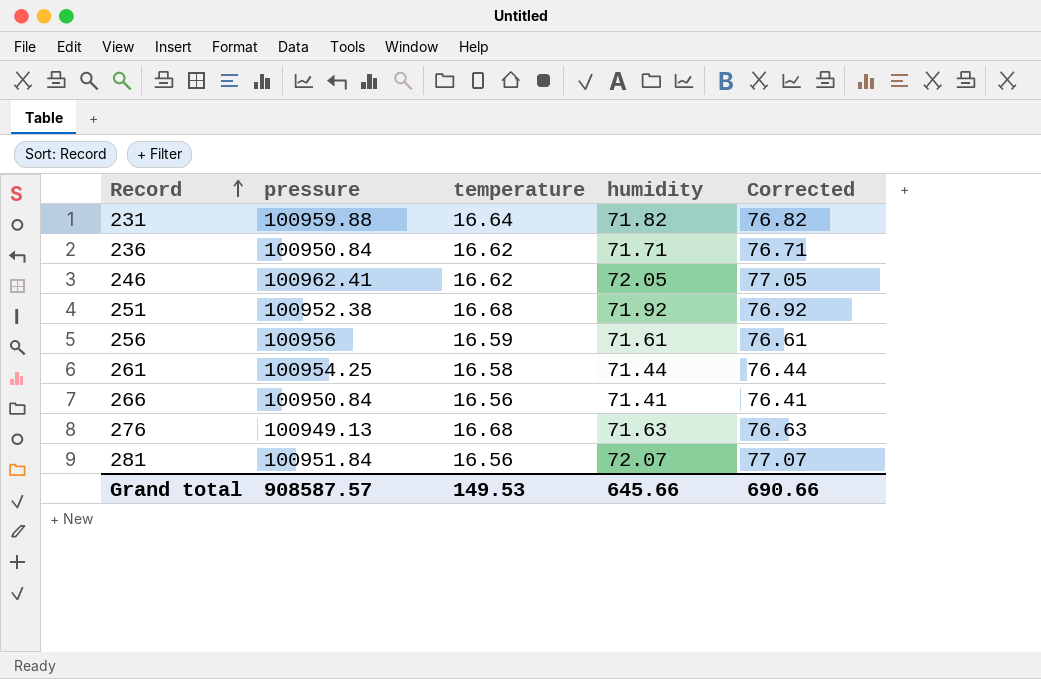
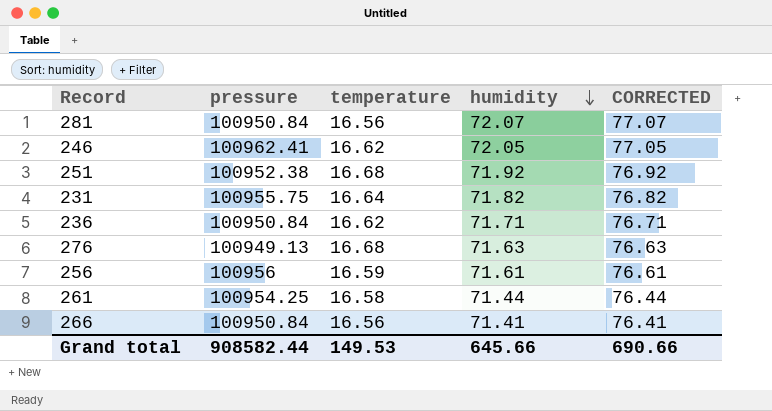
row order: Record ascending -> humidity descending
column name: Corrected -> CORRECTED
281 | pressure: 100951.84 -> 100950.84
231 | pressure: 100959.88 -> 100955.75
Grand total | pressure: 908587.57 -> 908582.44

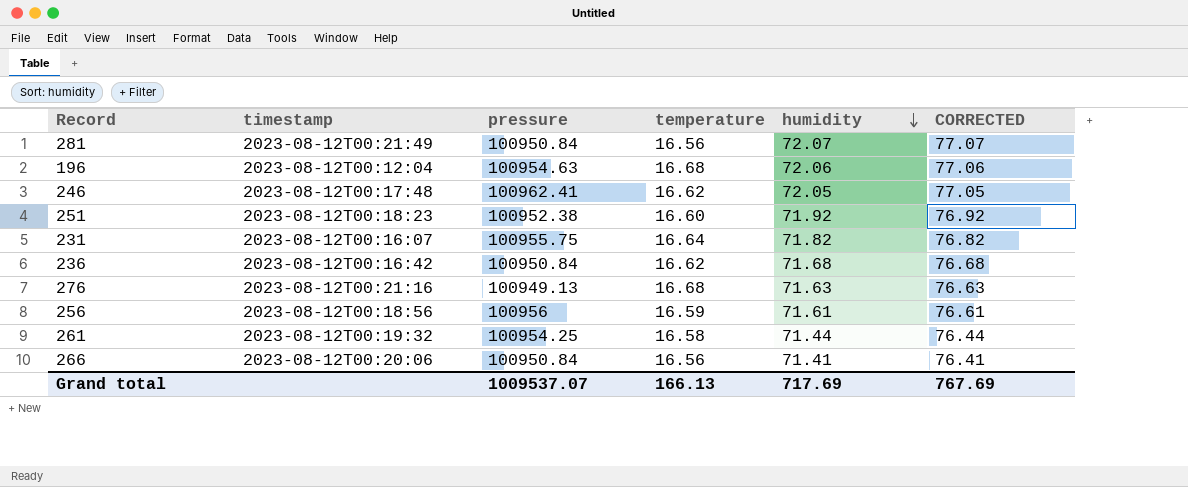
column timestamp | position: none -> 2
row 196: none -> 2023-08-12T00:12:04 | 100954.63 | 16.68 | 72.06 | 77.06
251 | temperature: 16.68 -> 16.60
236 | humidity: 71.71 -> 71.68
236 | CORRECTED: 76.71 -> 76.68
Grand total | pressure: 908582.44 -> 1009537.07
Grand total | temperature: 149.53 -> 166.13
Grand total | humidity: 645.66 -> 717.69
Grand total | CORRECTED: 690.66 -> 767.69

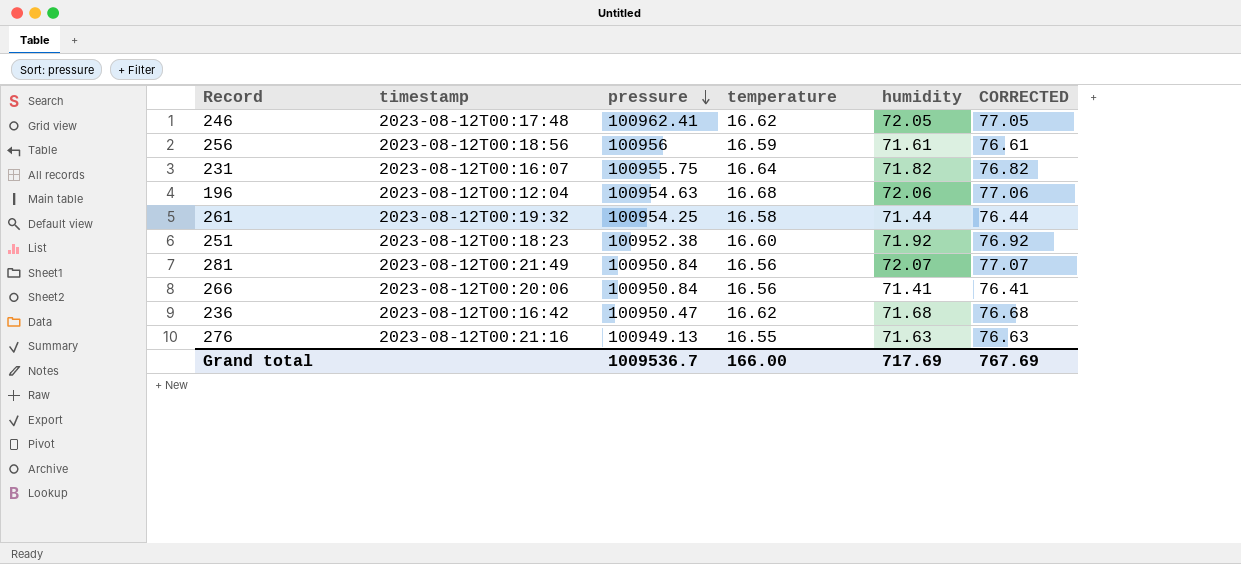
row order: humidity descending -> pressure descending
236 | pressure: 100950.84 -> 100950.47
276 | temperature: 16.68 -> 16.55
Grand total | pressure: 1009537.07 -> 1009536.7
Grand total | temperature: 166.13 -> 166.00

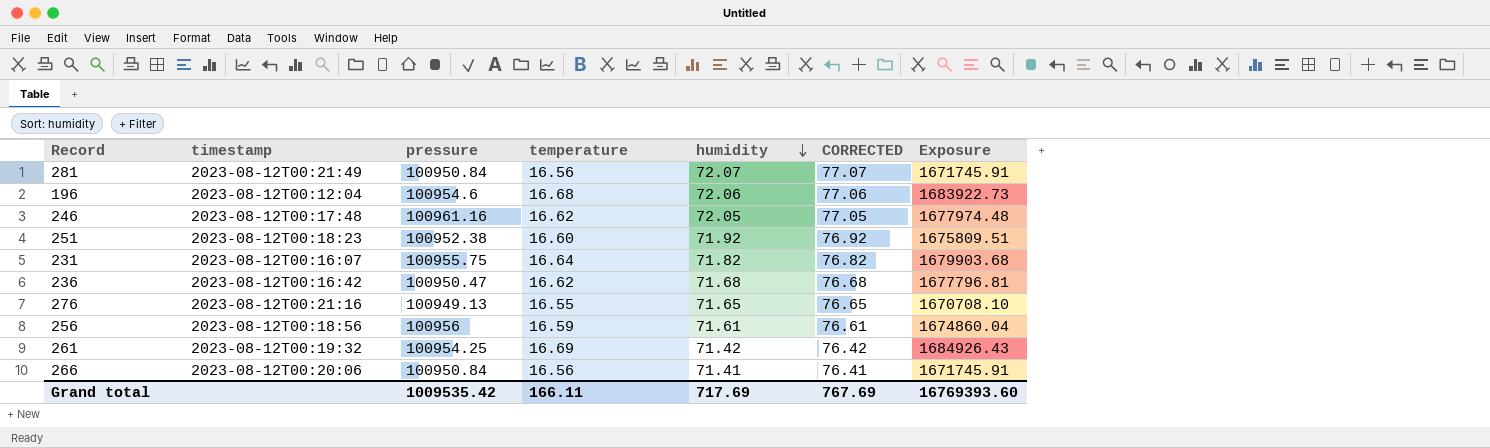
row order: pressure descending -> humidity descending
column Exposure | formula: none -> [pressure] * [temperature]
196 | pressure: 100954.63 -> 100954.6
246 | pressure: 100962.41 -> 100961.16
276 | humidity: 71.63 -> 71.65
276 | CORRECTED: 76.63 -> 76.65
261 | temperature: 16.58 -> 16.69
261 | humidity: 71.44 -> 71.42
261 | CORRECTED: 76.44 -> 76.42
Grand total | pressure: 1009536.7 -> 1009535.42
Grand total | temperature: 166.00 -> 166.11

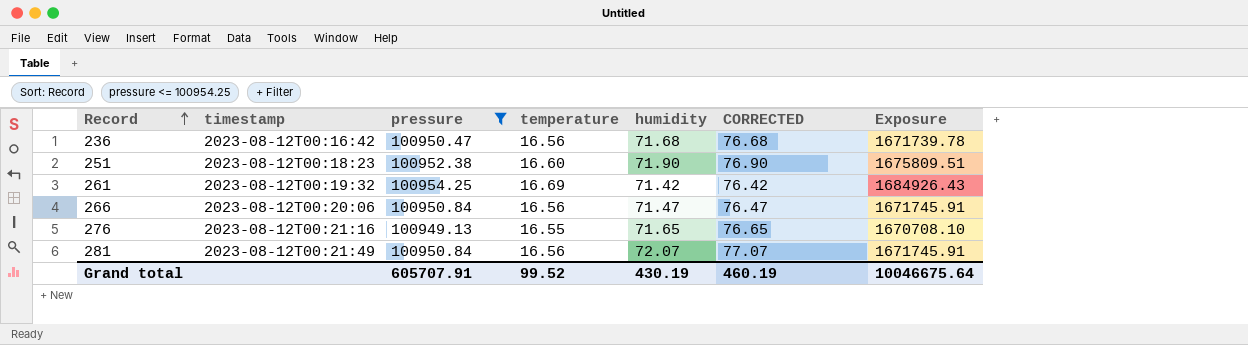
filter: none -> pressure <= 100954.25
row order: humidity descending -> Record ascending
236 | temperature: 16.62 -> 16.56
236 | Exposure: 1677796.81 -> 1671739.78
251 | humidity: 71.92 -> 71.90
251 | CORRECTED: 76.92 -> 76.90
266 | humidity: 71.41 -> 71.47
266 | CORRECTED: 76.41 -> 76.47
Grand total | pressure: 1009535.42 -> 605707.91
Grand total | temperature: 166.11 -> 99.52
Grand total | humidity: 717.69 -> 430.19
Grand total | CORRECTED: 767.69 -> 460.19
Grand total | Exposure: 16769393.60 -> 10046675.64

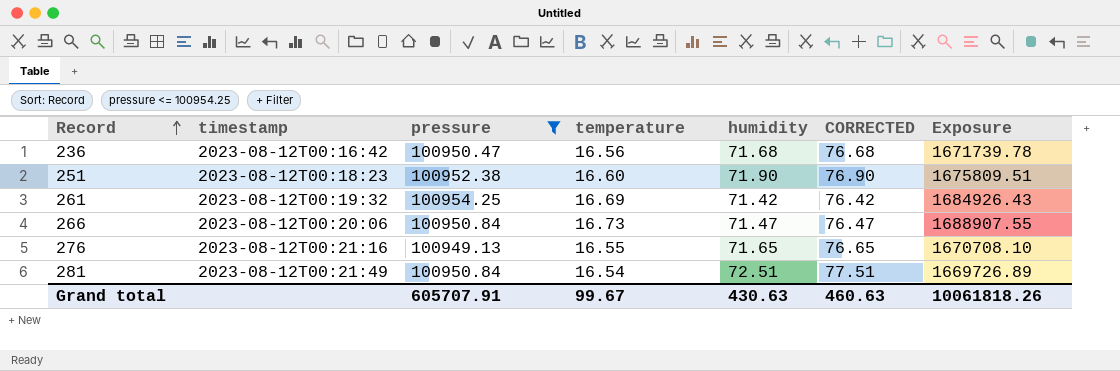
266 | temperature: 16.56 -> 16.73
266 | Exposure: 1671745.91 -> 1688907.55
281 | temperature: 16.56 -> 16.54
281 | humidity: 72.07 -> 72.51
281 | CORRECTED: 77.07 -> 77.51
281 | Exposure: 1671745.91 -> 1669726.89
Grand total | temperature: 99.52 -> 99.67
Grand total | humidity: 430.19 -> 430.63
Grand total | CORRECTED: 460.19 -> 460.63
Grand total | Exposure: 10046675.64 -> 10061818.26

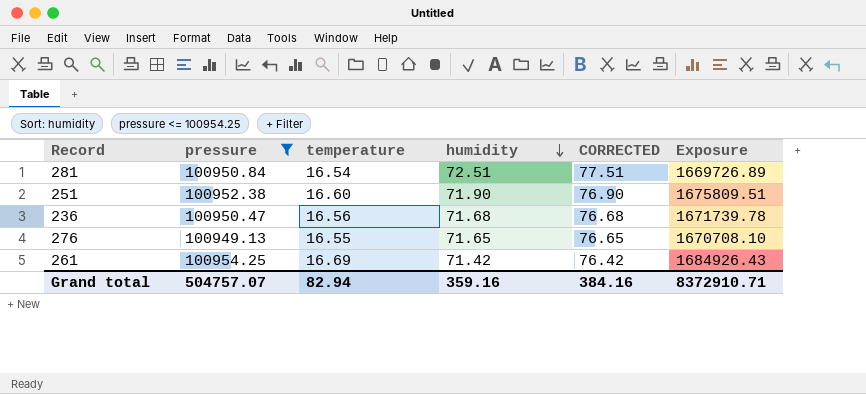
row order: Record ascending -> humidity descending
column timestamp | position: 2 -> none
row 266: 2023-08-12T00:20:06 | 100950.84 | 16.73 | 71.47 | 76.47 | 1688907.55 -> none
Grand total | pressure: 605707.91 -> 504757.07
Grand total | temperature: 99.67 -> 82.94
Grand total | humidity: 430.63 -> 359.16
Grand total | CORRECTED: 460.63 -> 384.16
Grand total | Exposure: 10061818.26 -> 8372910.71

